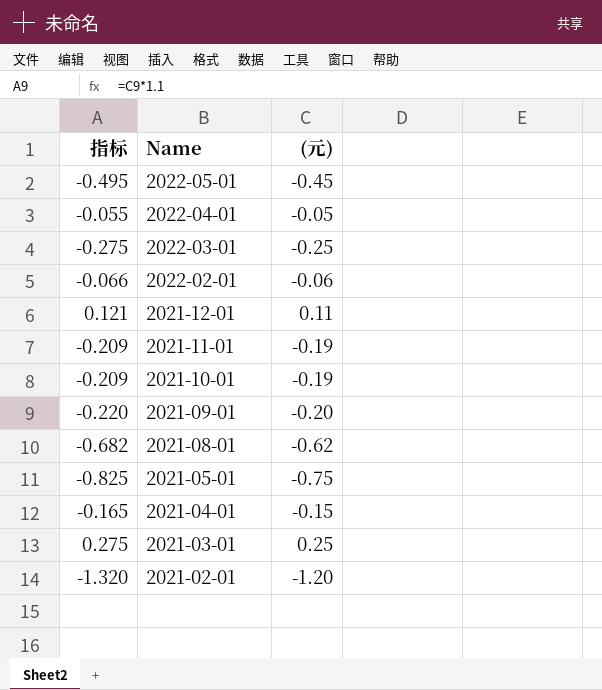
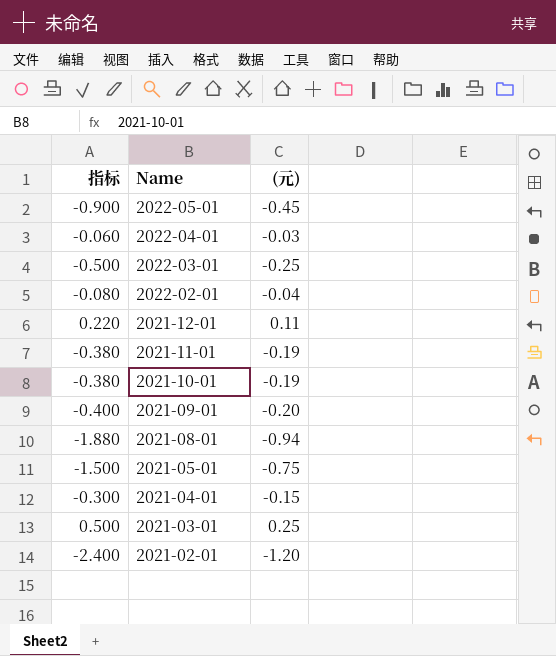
column 指标 | formula: [(元)] * 1.1 -> [(元)] * 2
2022-04-01 | (元): -0.05 -> -0.03
2022-02-01 | (元): -0.06 -> -0.04
2021-08-01 | (元): -0.62 -> -0.94

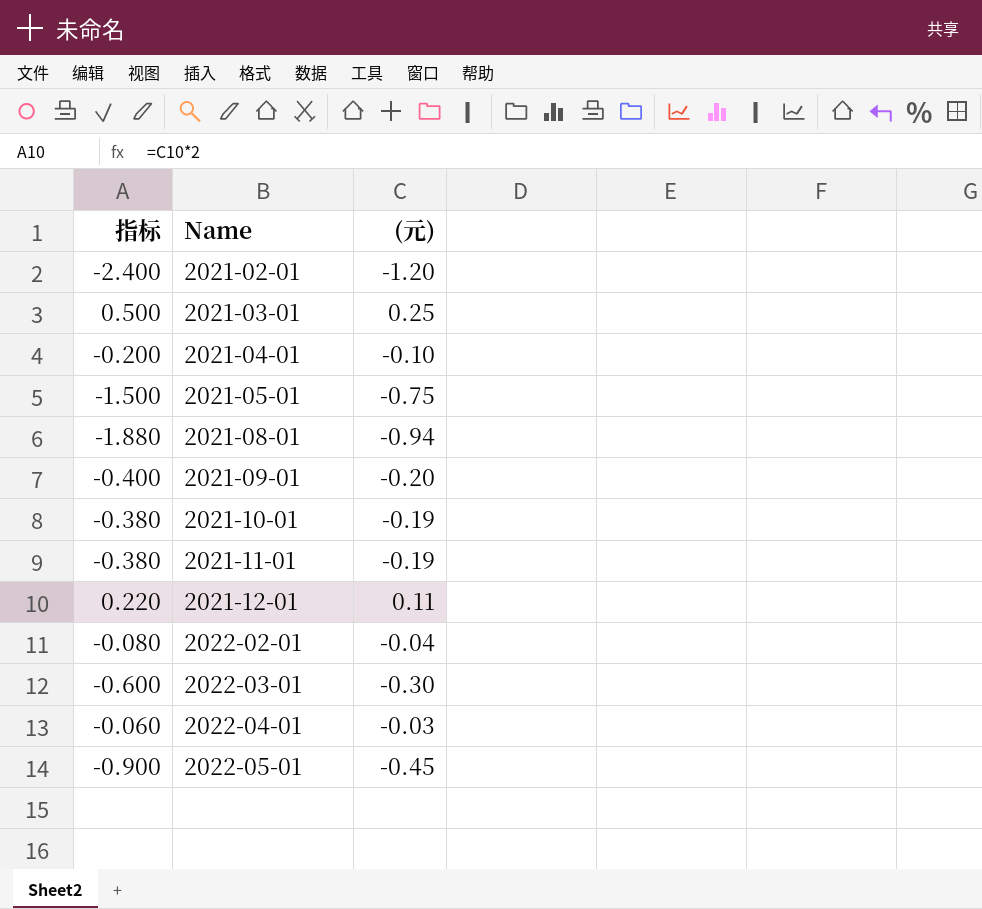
row order: Name descending -> Name ascending
2021-04-01 | 指标: -0.300 -> -0.200
2021-04-01 | (元): -0.15 -> -0.10
2022-03-01 | 指标: -0.500 -> -0.600
2022-03-01 | (元): -0.25 -> -0.30

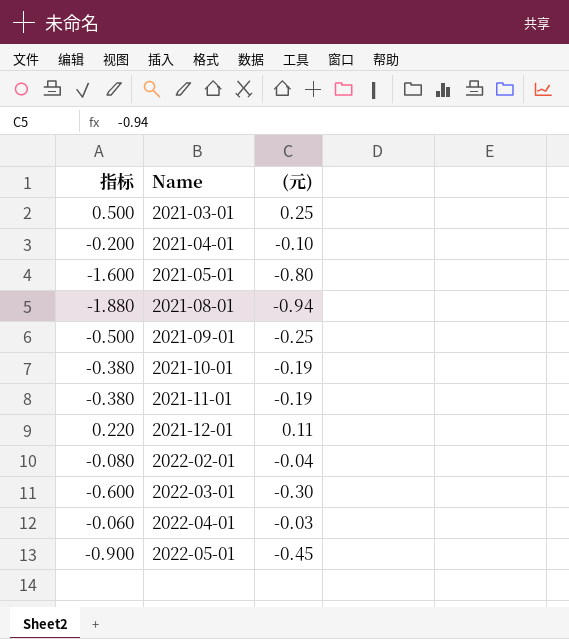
row 2021-02-01: -2.400 | -1.20 -> none
2021-05-01 | 指标: -1.500 -> -1.600
2021-05-01 | (元): -0.75 -> -0.80
2021-09-01 | 指标: -0.400 -> -0.500
2021-09-01 | (元): -0.20 -> -0.25

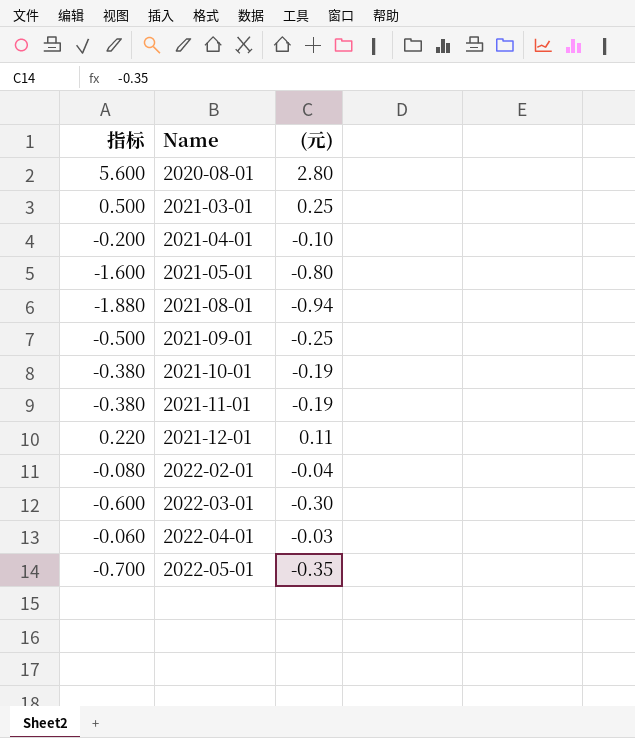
row 2020-08-01: none -> 5.600 | 2.80
2022-05-01 | 指标: -0.900 -> -0.700
2022-05-01 | (元): -0.45 -> -0.35

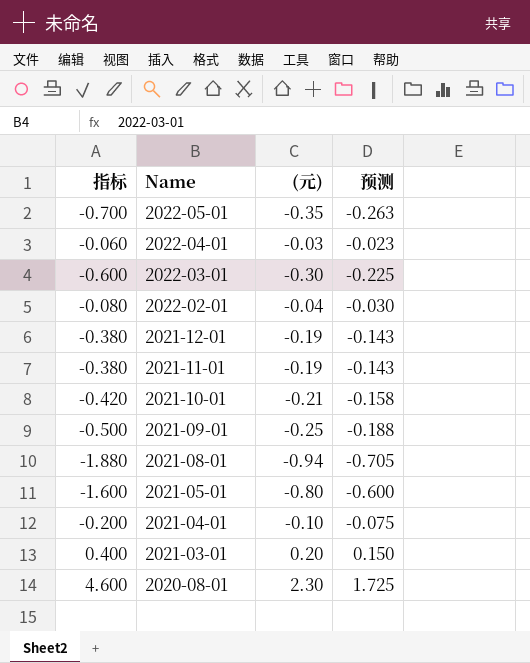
row order: Name ascending -> Name descending
column 预测 | formula: none -> [(元)] * 0.75
2021-12-01 | 指标: 0.220 -> -0.380
2021-12-01 | (元): 0.11 -> -0.19
2021-10-01 | 指标: -0.380 -> -0.420
2021-10-01 | (元): -0.19 -> -0.21
2021-03-01 | 指标: 0.500 -> 0.400
2021-03-01 | (元): 0.25 -> 0.20
2020-08-01 | 指标: 5.600 -> 4.600
2020-08-01 | (元): 2.80 -> 2.30

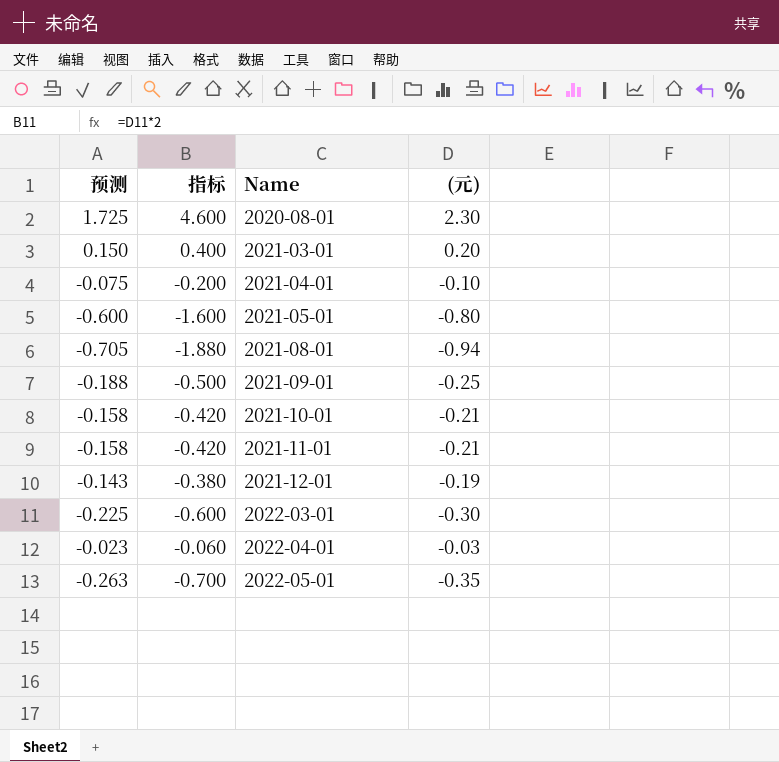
row order: Name descending -> Name ascending
column 预测 | position: 4 -> 1
row 2022-02-01: -0.080 | -0.04 | -0.030 -> none
2021-11-01 | 预测: -0.143 -> -0.158
2021-11-01 | 指标: -0.380 -> -0.420
2021-11-01 | (元): -0.19 -> -0.21

